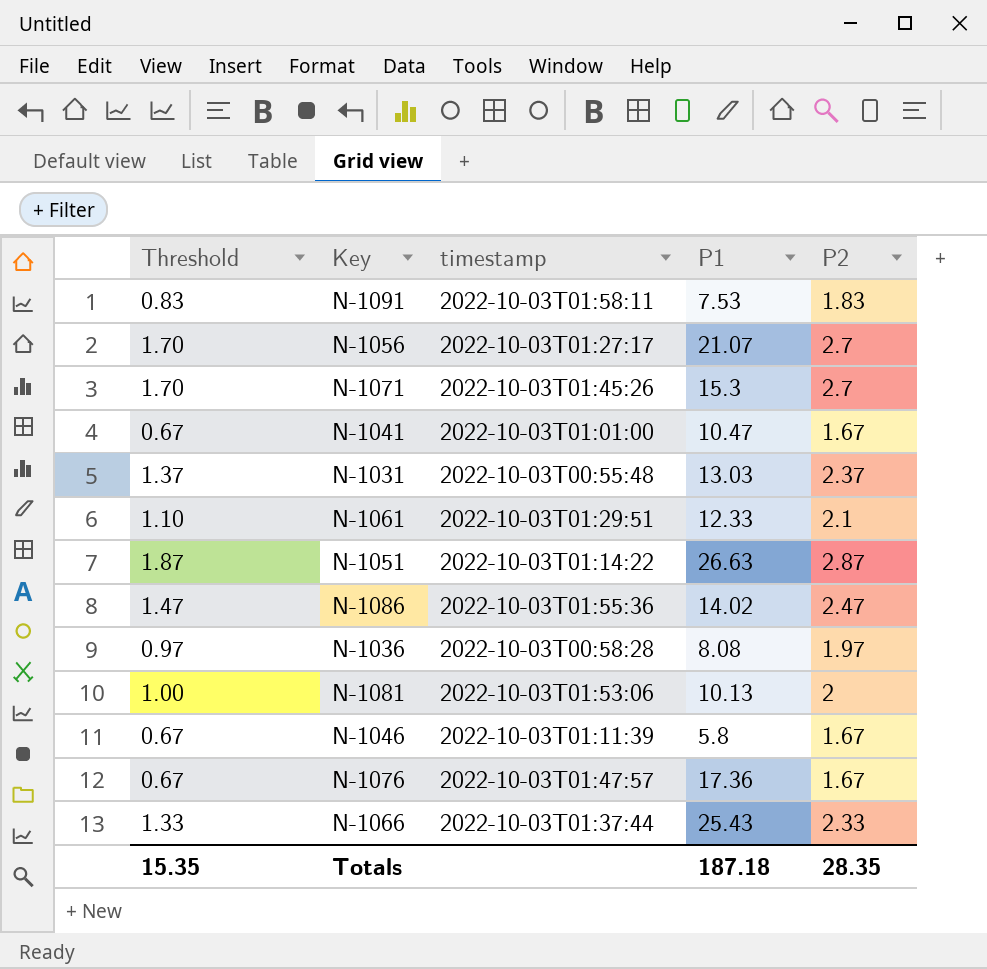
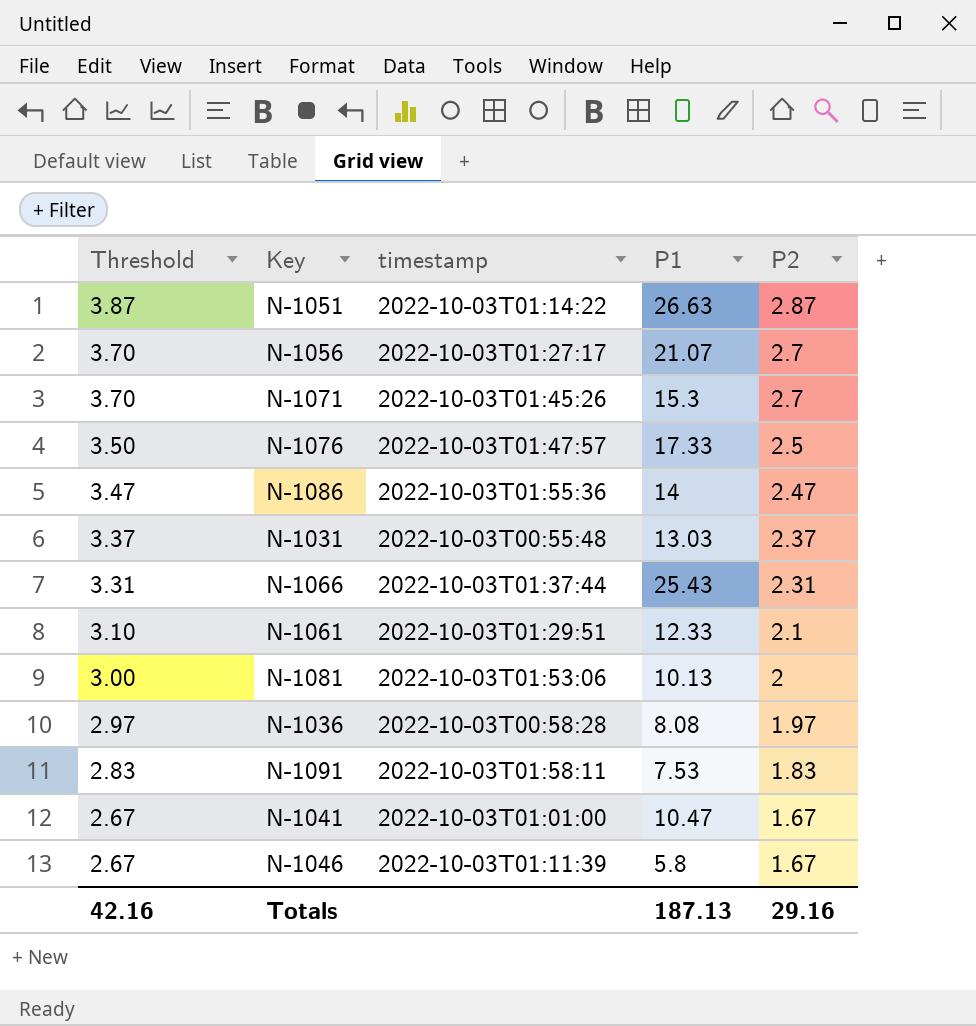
row order: none -> Threshold descending
column Threshold | formula: [P2] - 1 -> [P2] + 1
N-1076 | P1: 17.36 -> 17.33
N-1076 | P2: 1.67 -> 2.5
N-1086 | P1: 14.02 -> 14
N-1066 | P2: 2.33 -> 2.31
Totals | Threshold: 15.35 -> 42.16
Totals | P1: 187.18 -> 187.13
Totals | P2: 28.35 -> 29.16

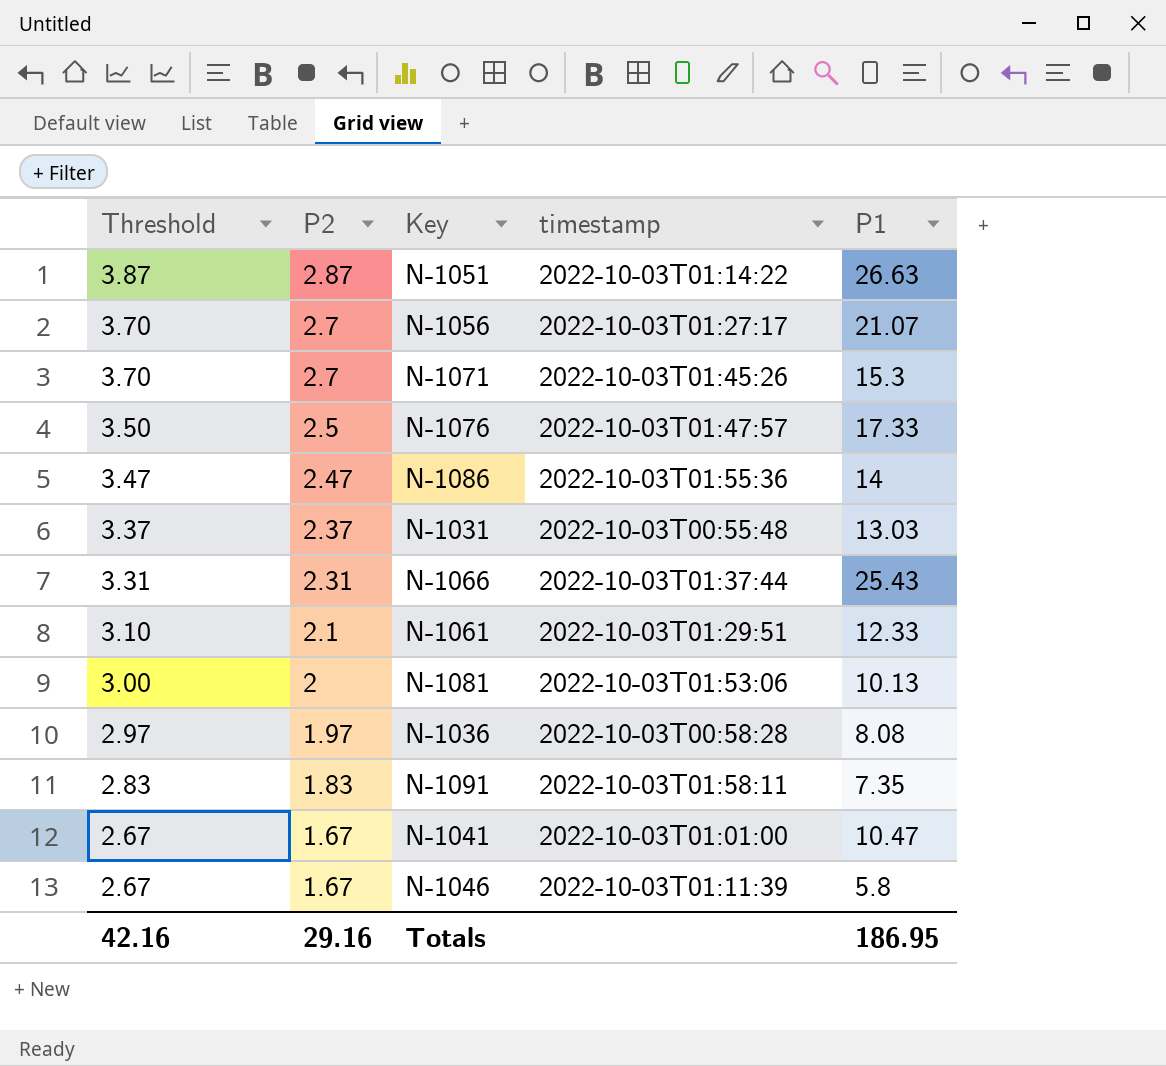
column P2 | position: 5 -> 2
N-1091 | P1: 7.53 -> 7.35
Totals | P1: 187.13 -> 186.95

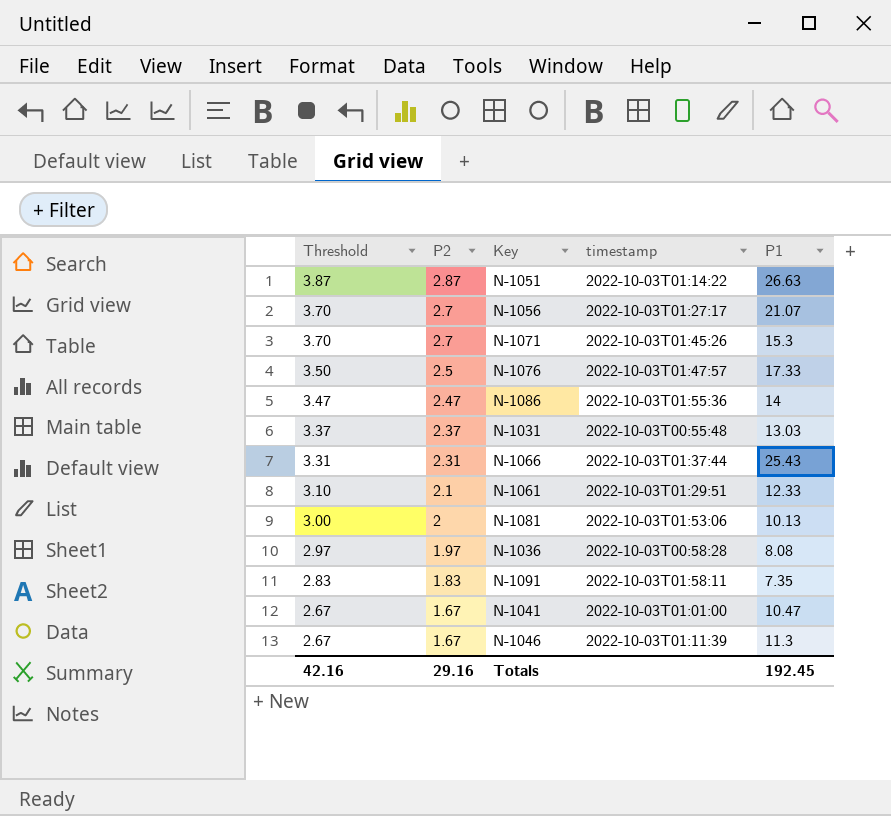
N-1046 | P1: 5.8 -> 11.3
Totals | P1: 186.95 -> 192.45

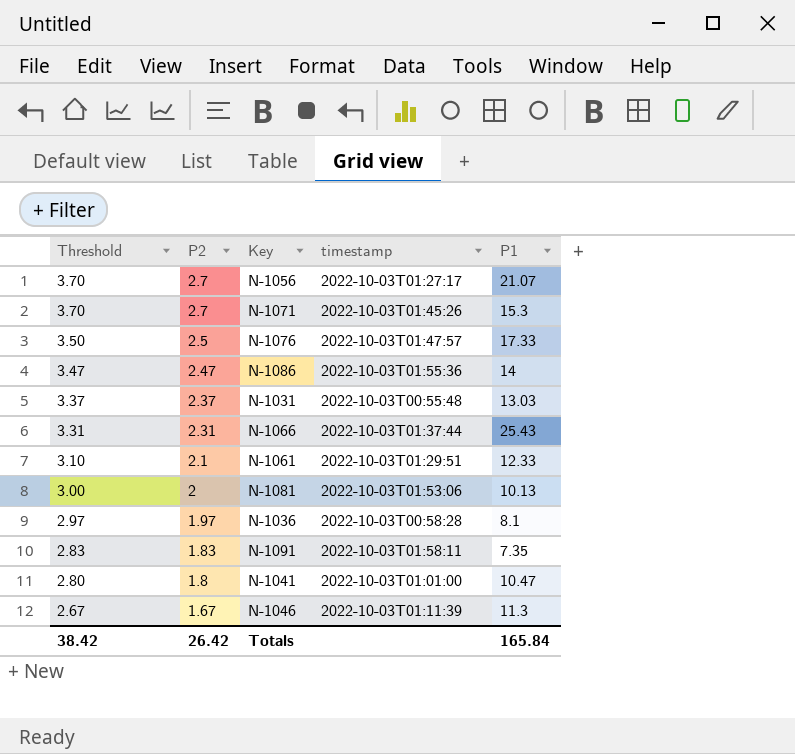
row N-1051: 3.87 | 2.87 | 2022-10-03T01:14:22 | 26.63 -> none
N-1036 | P1: 8.08 -> 8.1
N-1041 | Threshold: 2.67 -> 2.80
N-1041 | P2: 1.67 -> 1.8
Totals | Threshold: 42.16 -> 38.42
Totals | P2: 29.16 -> 26.42
Totals | P1: 192.45 -> 165.84

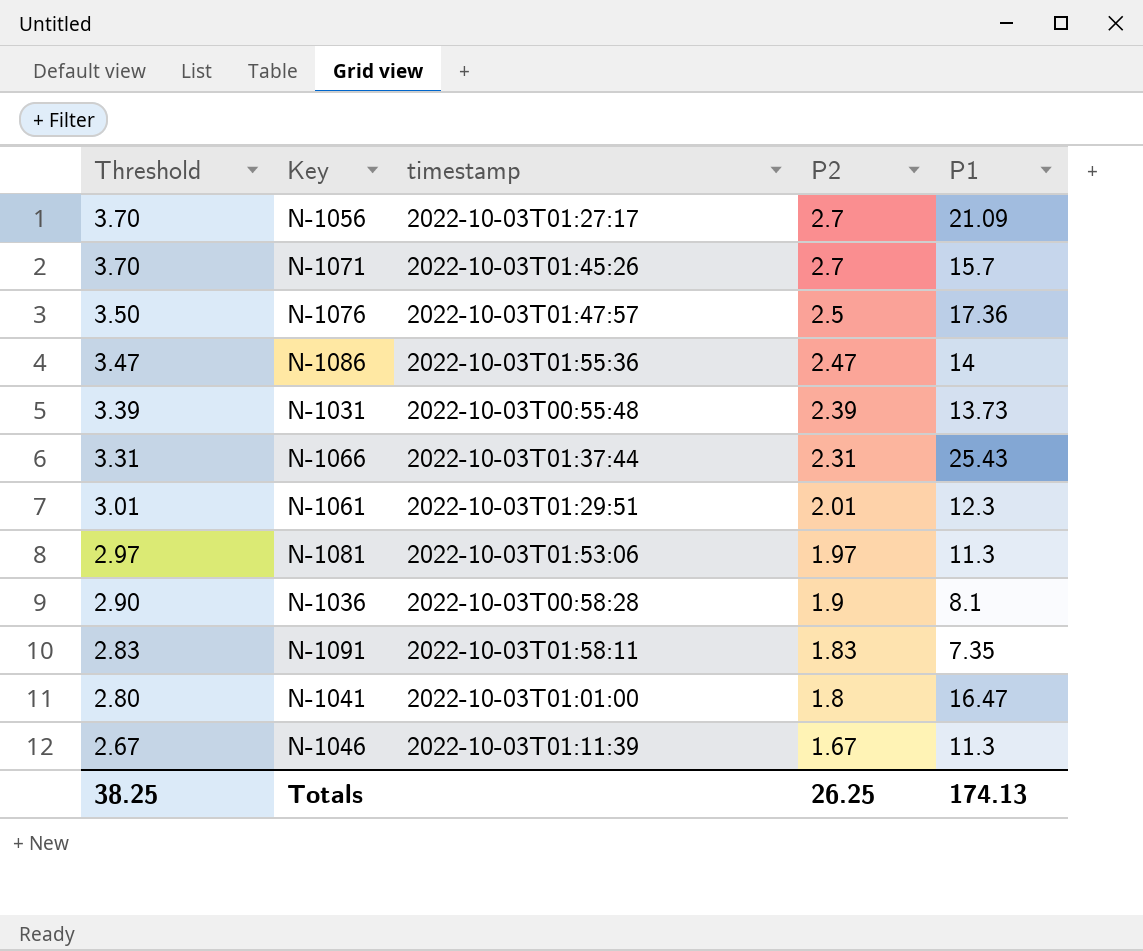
column P2 | position: 2 -> 4
N-1056 | P1: 21.07 -> 21.09
N-1071 | P1: 15.3 -> 15.7
N-1076 | P1: 17.33 -> 17.36
N-1031 | Threshold: 3.37 -> 3.39
N-1031 | P2: 2.37 -> 2.39
N-1031 | P1: 13.03 -> 13.73
N-1061 | Threshold: 3.10 -> 3.01
N-1061 | P2: 2.1 -> 2.01
N-1061 | P1: 12.33 -> 12.3
N-1081 | Threshold: 3.00 -> 2.97
N-1081 | P2: 2 -> 1.97
N-1081 | P1: 10.13 -> 11.3
N-1036 | Threshold: 2.97 -> 2.90
N-1036 | P2: 1.97 -> 1.9
N-1041 | P1: 10.47 -> 16.47
Totals | Threshold: 38.42 -> 38.25
Totals | P2: 26.42 -> 26.25
Totals | P1: 165.84 -> 174.13

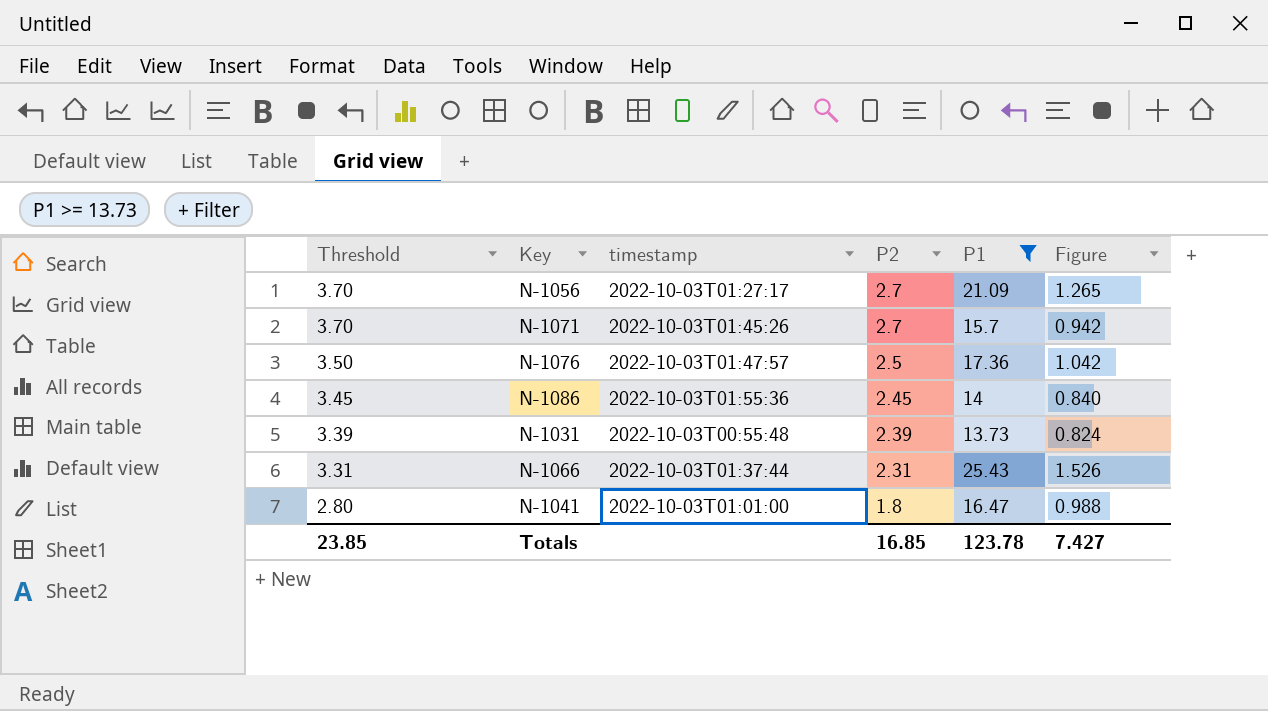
filter: none -> P1 >= 13.73
column Figure | formula: none -> [P1] * 0.06
N-1086 | Threshold: 3.47 -> 3.45
N-1086 | P2: 2.47 -> 2.45
Totals | Threshold: 38.25 -> 23.85
Totals | P2: 26.25 -> 16.85
Totals | P1: 174.13 -> 123.78

